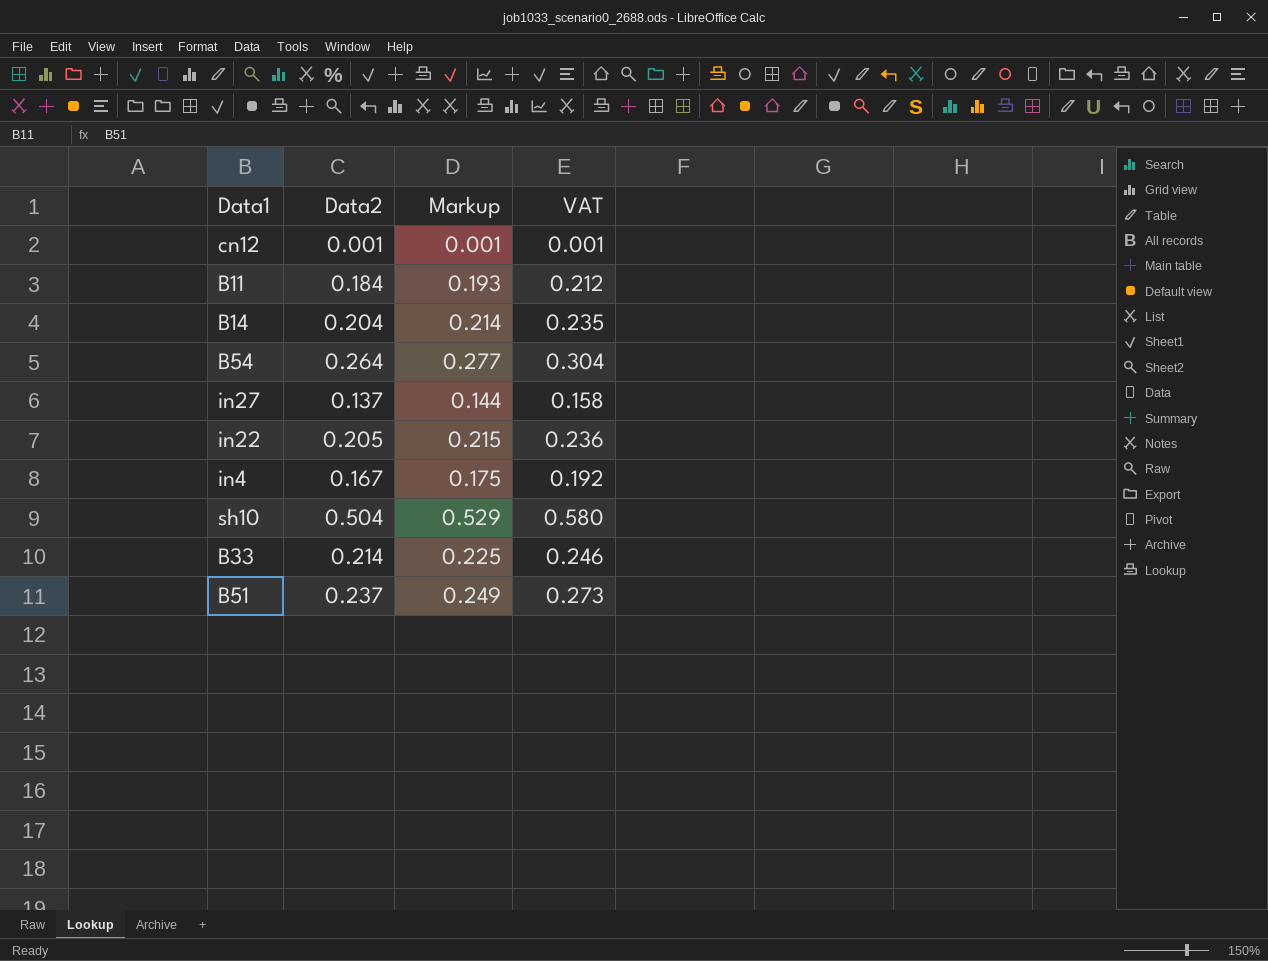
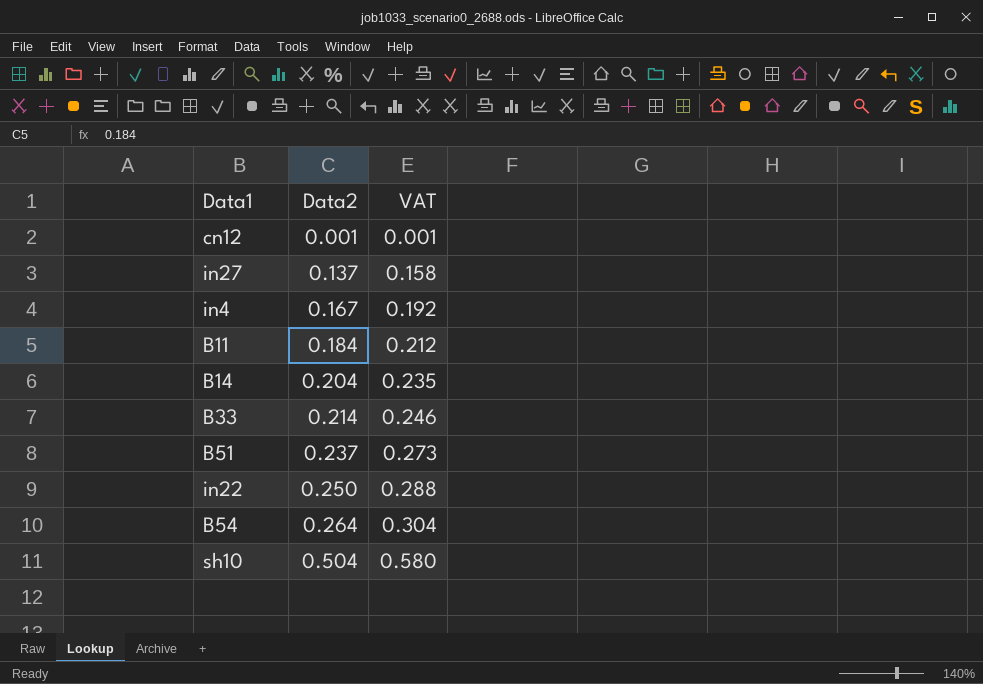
row order: none -> Data2 ascending
column Markup | formula: [Data2] * 1.05 -> none
in22 | Data2: 0.205 -> 0.250
in22 | VAT: 0.236 -> 0.288

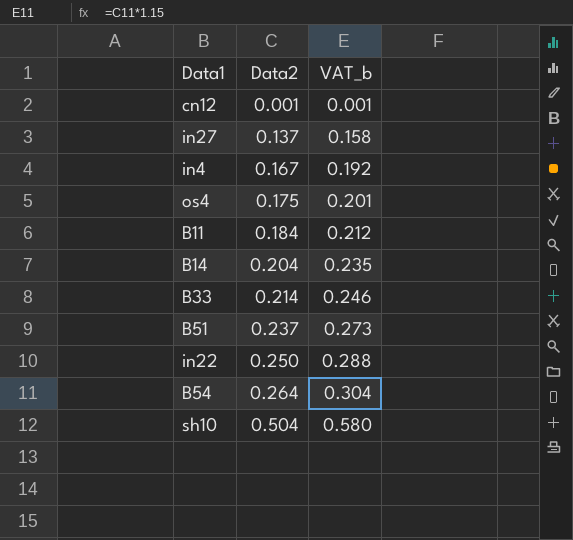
column name: VAT -> VAT_b
row os4: none -> 0.175 | 0.201

